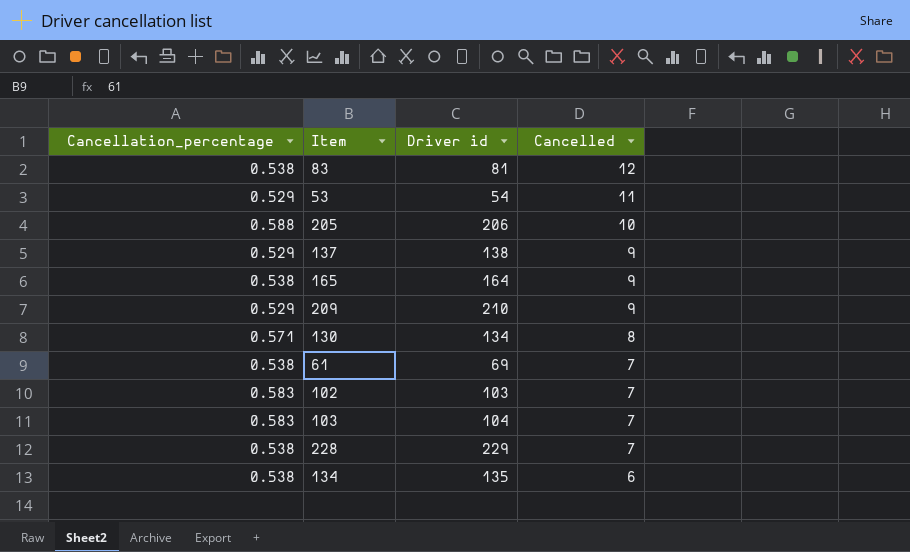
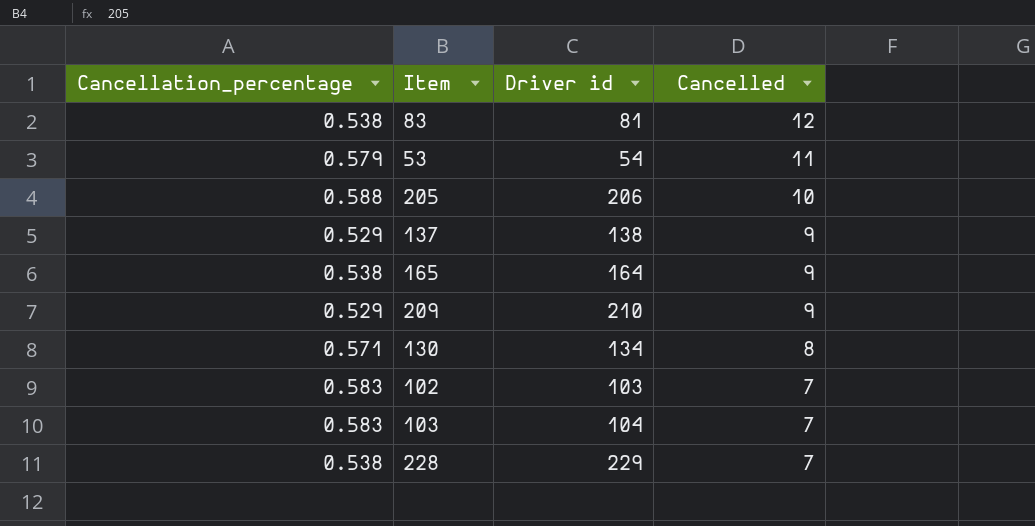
row 61: 0.538 | 69 | 7 -> none
row 134: 0.538 | 135 | 6 -> none
53 | Cancellation_percentage: 0.529 -> 0.579

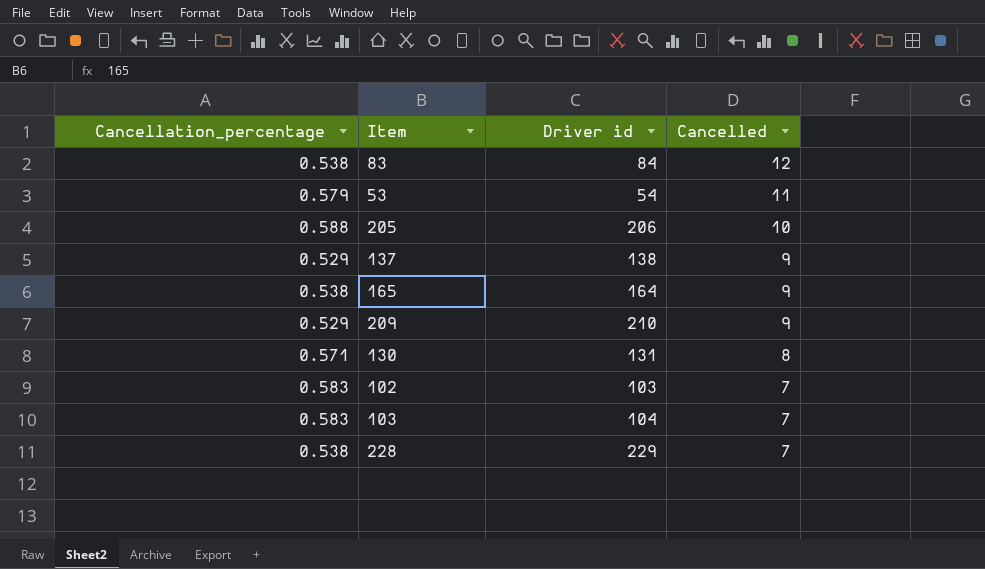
83 | Driver id: 81 -> 84
130 | Driver id: 134 -> 131

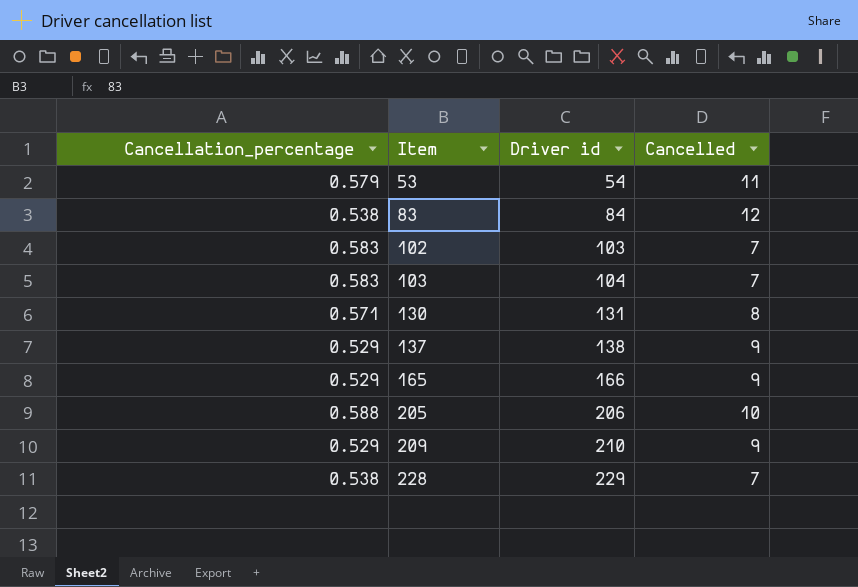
row order: Cancelled descending -> Item ascending
165 | Cancellation_percentage: 0.538 -> 0.529
165 | Driver id: 164 -> 166

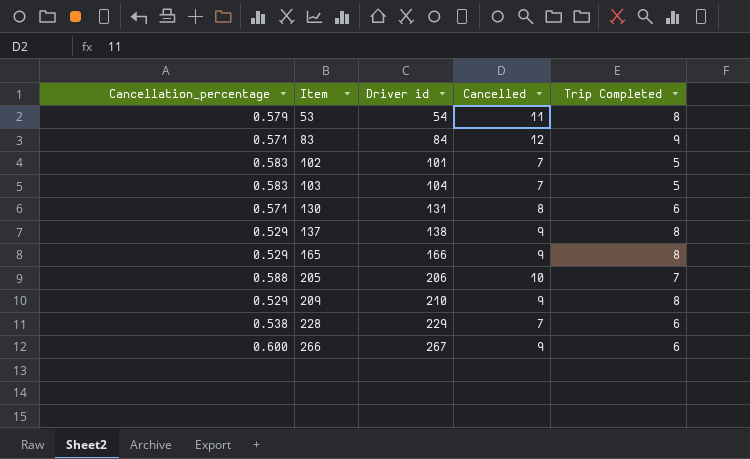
column Trip Completed | position: none -> 5
83 | Cancellation_percentage: 0.538 -> 0.571
102 | Driver id: 103 -> 101
row 266: none -> 0.600 | 267 | 9 | 6

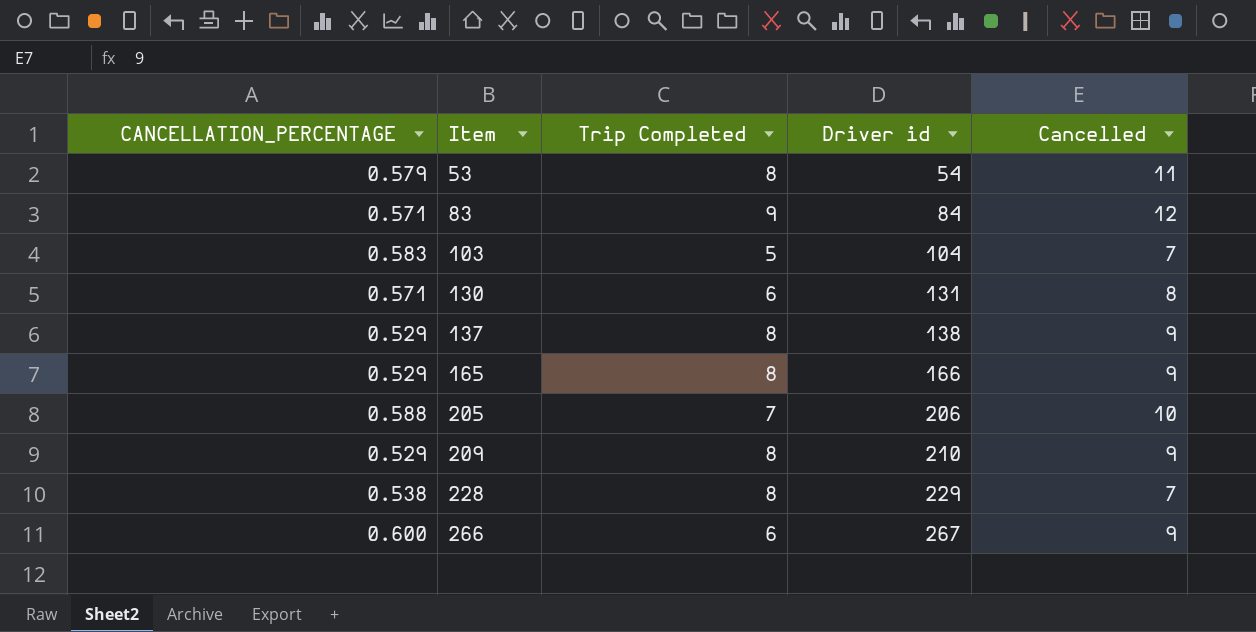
column name: Cancellation_percentage -> CANCELLATION_PERCENTAGE
column Trip Completed | position: 5 -> 3
row 102: 0.583 | 101 | 7 | 5 -> none
228 | Trip Completed: 6 -> 8

